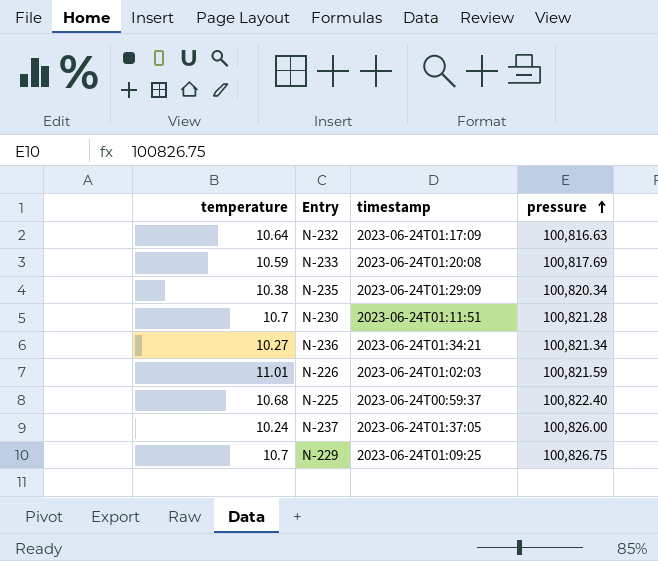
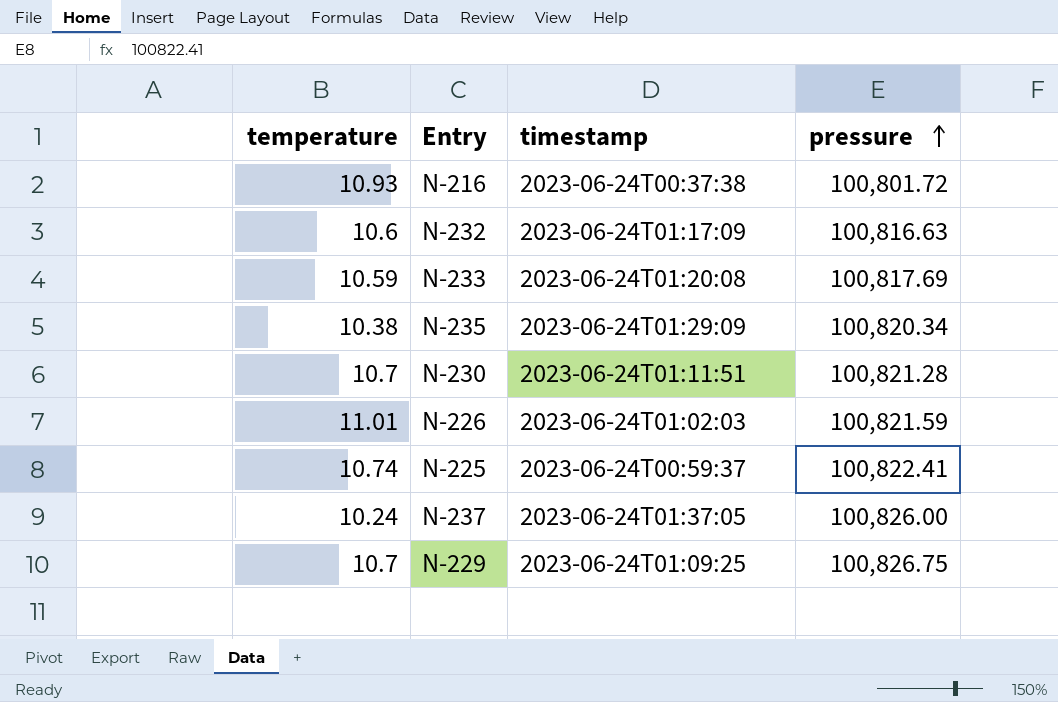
row N-236: 10.27 | 2023-06-24T01:34:21 | 100,821.34 -> none
row N-216: none -> 10.93 | 2023-06-24T00:37:38 | 100,801.72
N-232 | temperature: 10.64 -> 10.6
N-225 | temperature: 10.68 -> 10.74
N-225 | pressure: 100,822.40 -> 100,822.41

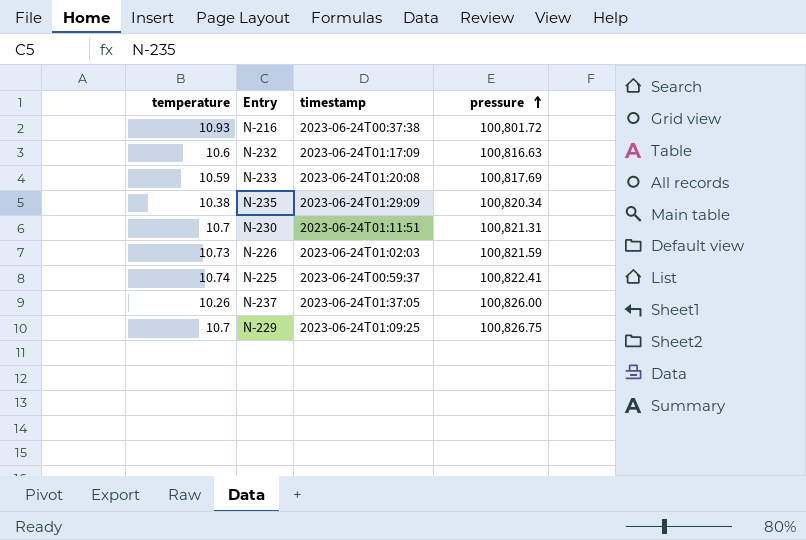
N-230 | pressure: 100,821.28 -> 100,821.31
N-226 | temperature: 11.01 -> 10.73
N-237 | temperature: 10.24 -> 10.26

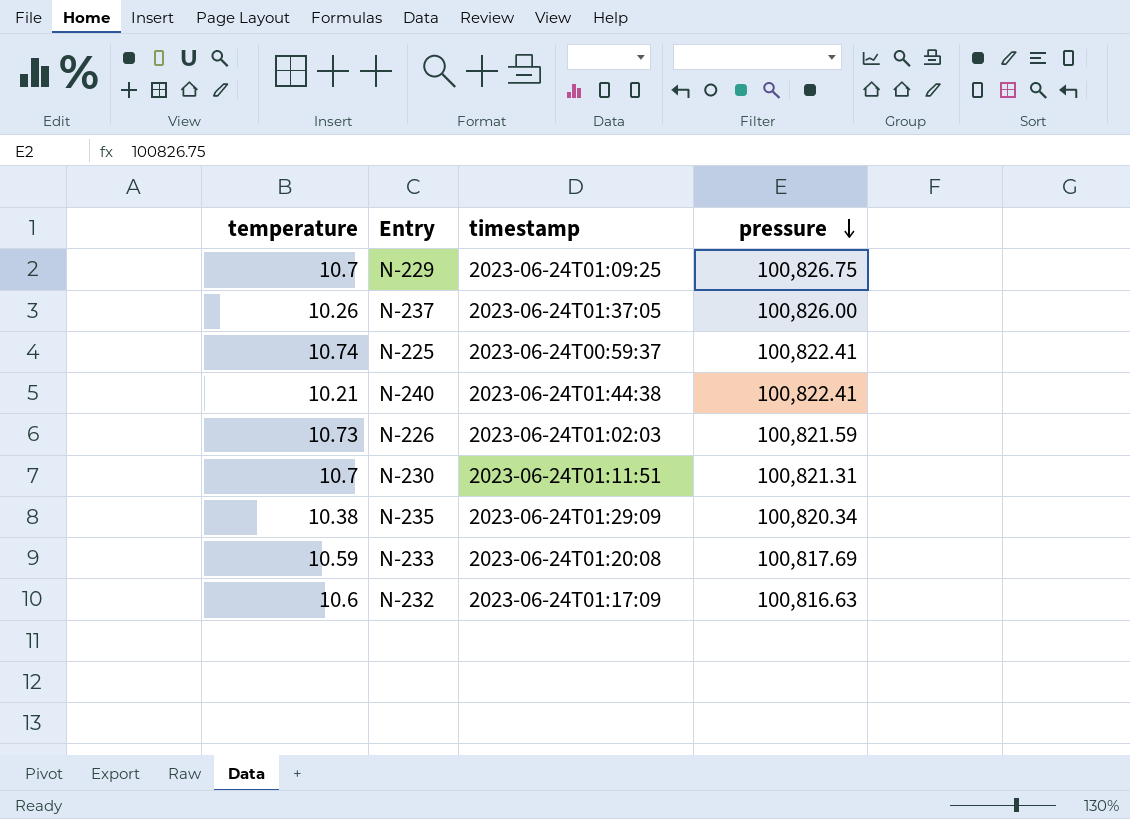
row order: pressure ascending -> pressure descending
row N-216: 10.93 | 2023-06-24T00:37:38 | 100,801.72 -> none
row N-240: none -> 10.21 | 2023-06-24T01:44:38 | 100,822.41

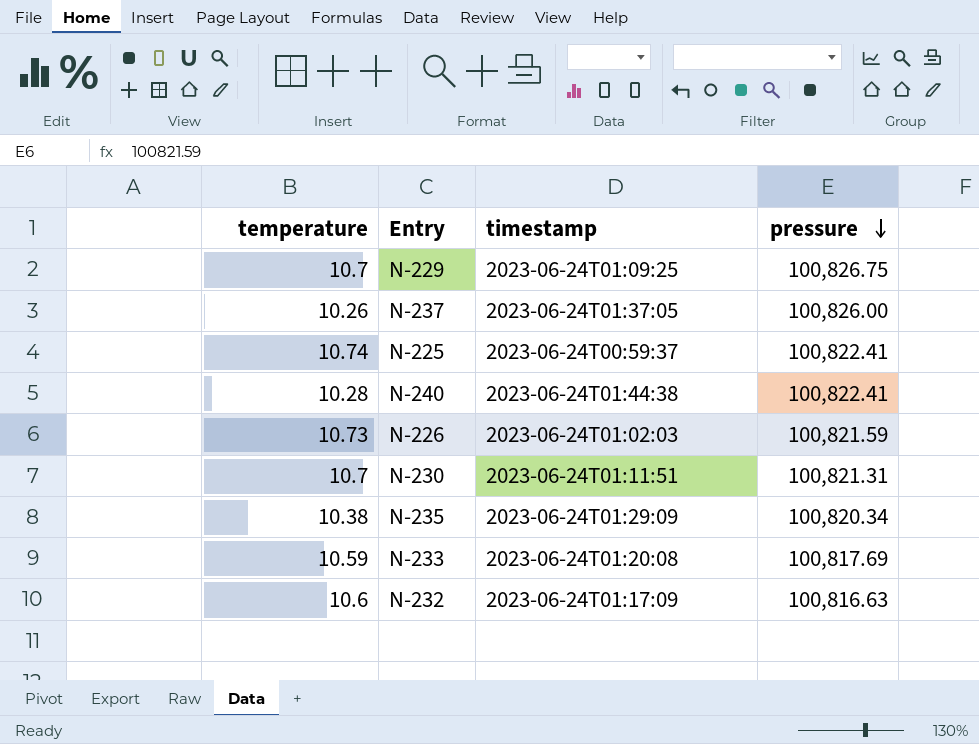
N-240 | temperature: 10.21 -> 10.28

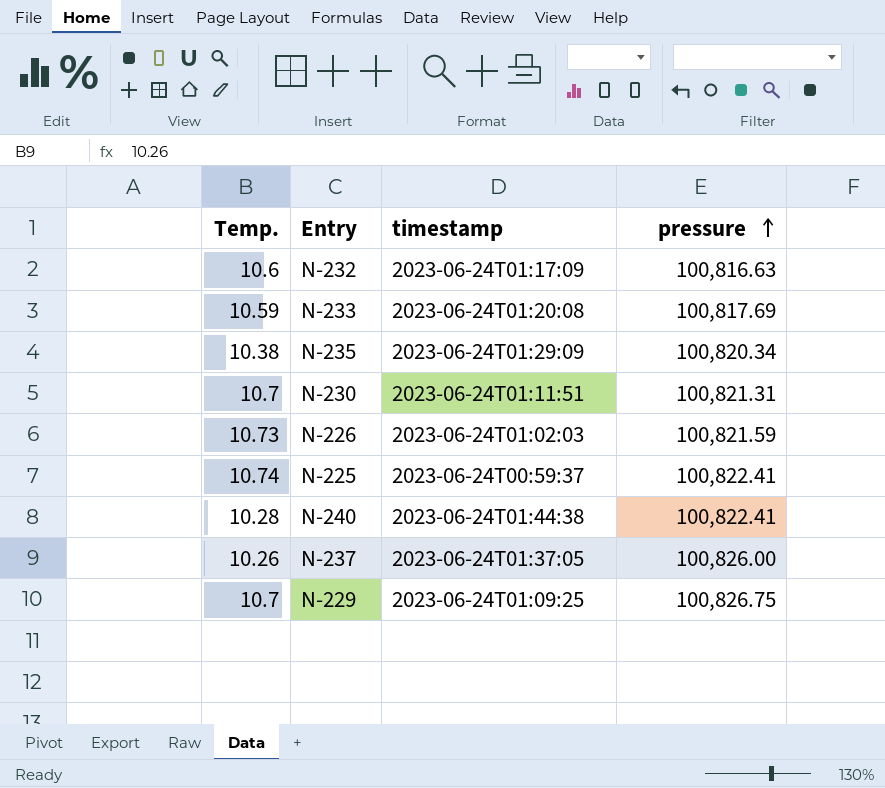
row order: pressure descending -> pressure ascending
column name: temperature -> Temp.

